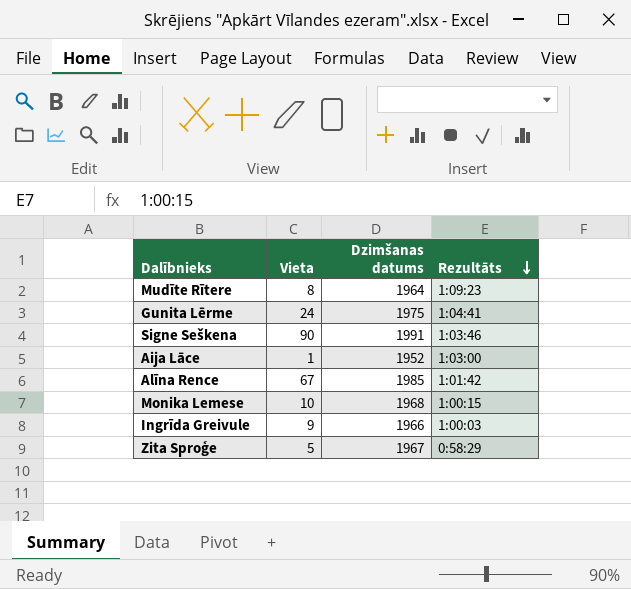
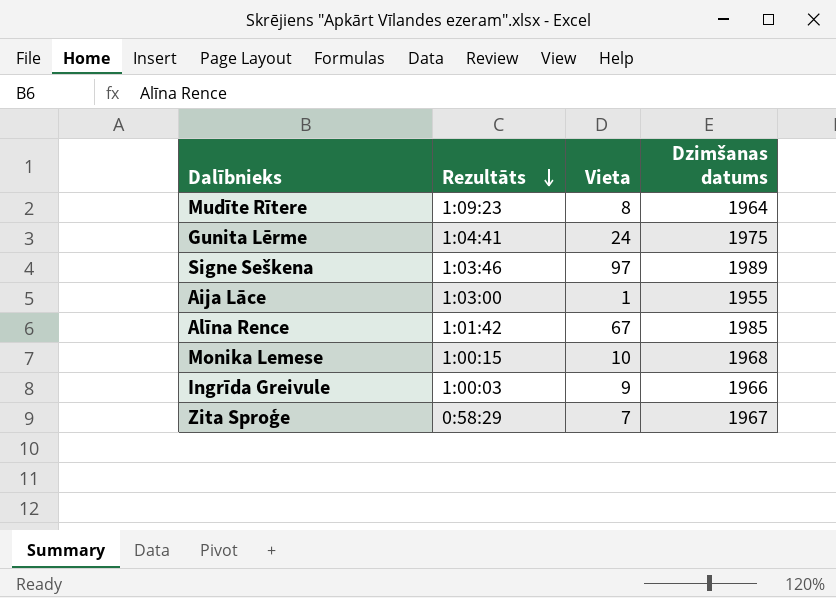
column Rezultāts | position: 4 -> 2
Signe Seškena | Vieta: 90 -> 97
Signe Seškena | Dzimšanas datums: 1991 -> 1989
Aija Lāce | Dzimšanas datums: 1952 -> 1955
Zita Sproģe | Vieta: 5 -> 7

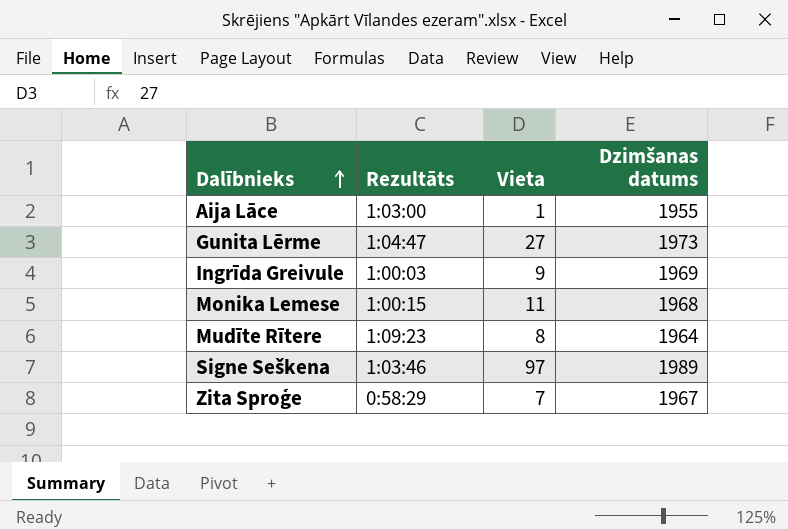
row order: Rezultāts descending -> Dalībnieks ascending
row Alīna Rence: 1:01:42 | 67 | 1985 -> none
Gunita Lērme | Rezultāts: 1:04:41 -> 1:04:47
Gunita Lērme | Vieta: 24 -> 27
Gunita Lērme | Dzimšanas datums: 1975 -> 1973
Ingrīda Greivule | Dzimšanas datums: 1966 -> 1969
Monika Lemese | Vieta: 10 -> 11

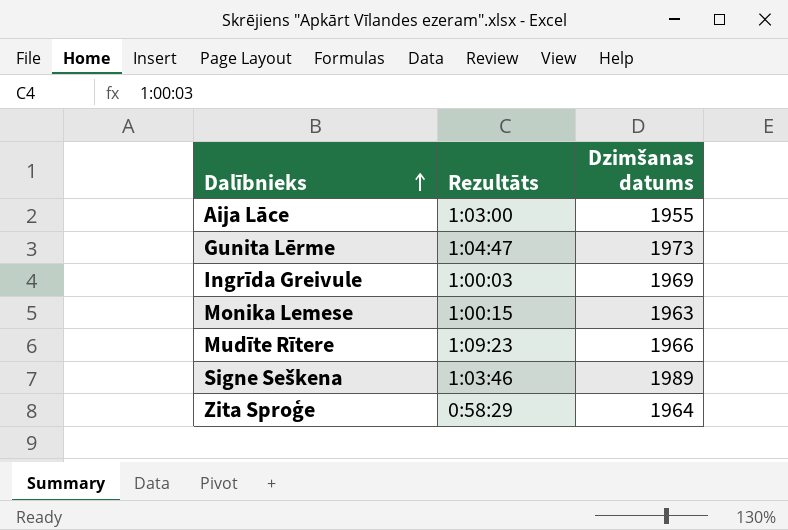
column Vieta | position: 3 -> none
Monika Lemese | Dzimšanas datums: 1968 -> 1963
Mudīte Rītere | Dzimšanas datums: 1964 -> 1966
Zita Sproģe | Dzimšanas datums: 1967 -> 1964

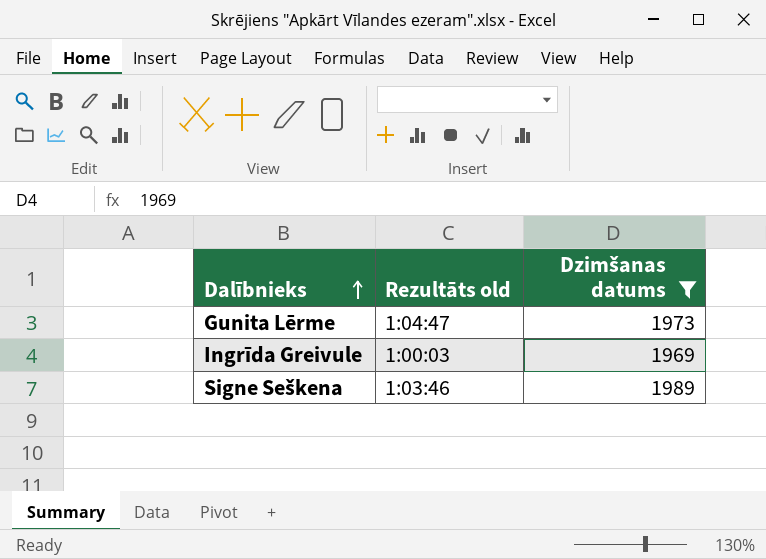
filter: none -> Dzimšanas datums >= 1969
column name: Rezultāts -> Rezultāts old

